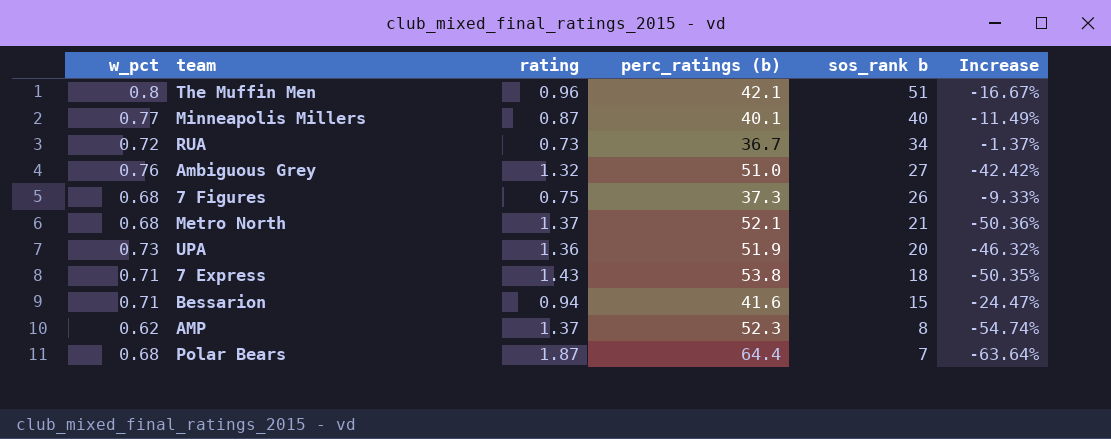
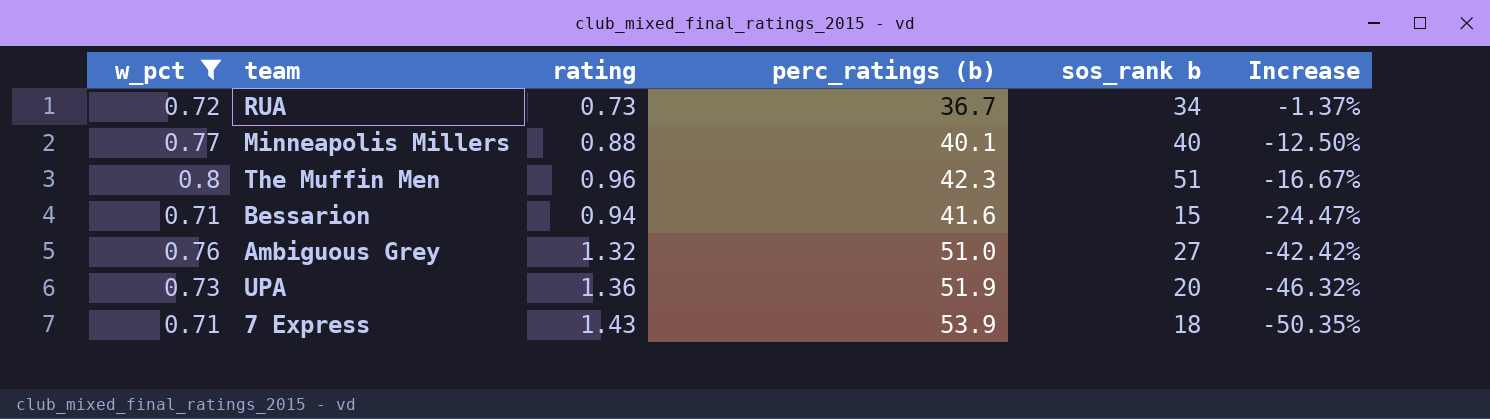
filter: none -> w_pct >= 0.71
row order: sos_rank b descending -> Increase descending
Minneapolis Millers | rating: 0.87 -> 0.88
Minneapolis Millers | Increase: -11.49% -> -12.50%
The Muffin Men | perc_ratings (b): 42.1 -> 42.3
7 Express | perc_ratings (b): 53.8 -> 53.9

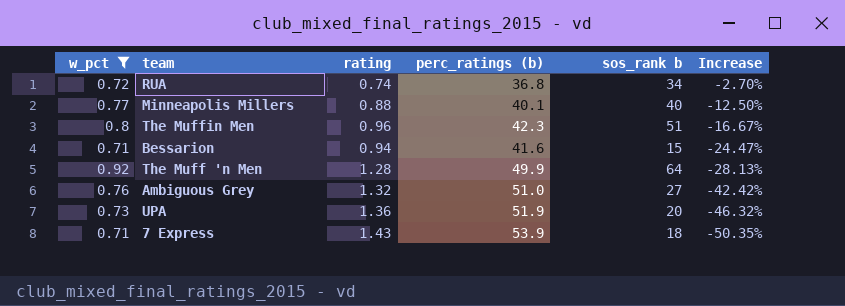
RUA | rating: 0.73 -> 0.74
RUA | perc_ratings (b): 36.7 -> 36.8
RUA | Increase: -1.37% -> -2.70%
row The Muff 'n Men: none -> 0.92 | 1.28 | 49.9 | 64 | -28.13%

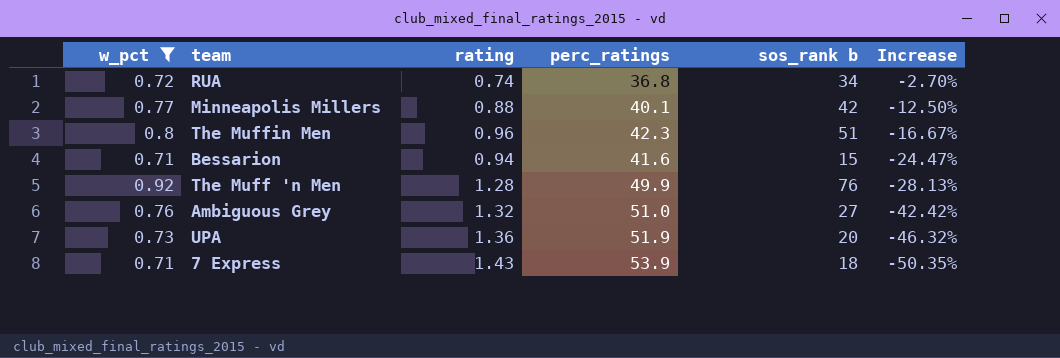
column name: perc_ratings (b) -> perc_ratings
Minneapolis Millers | sos_rank b: 40 -> 42
The Muff 'n Men | sos_rank b: 64 -> 76

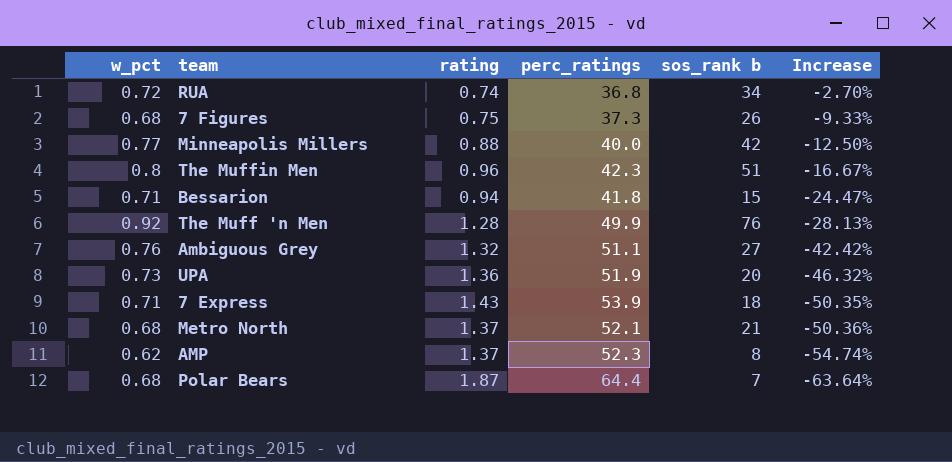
filter: w_pct >= 0.71 -> none
Minneapolis Millers | perc_ratings: 40.1 -> 40.0
Bessarion | perc_ratings: 41.6 -> 41.8
Ambiguous Grey | perc_ratings: 51.0 -> 51.1

